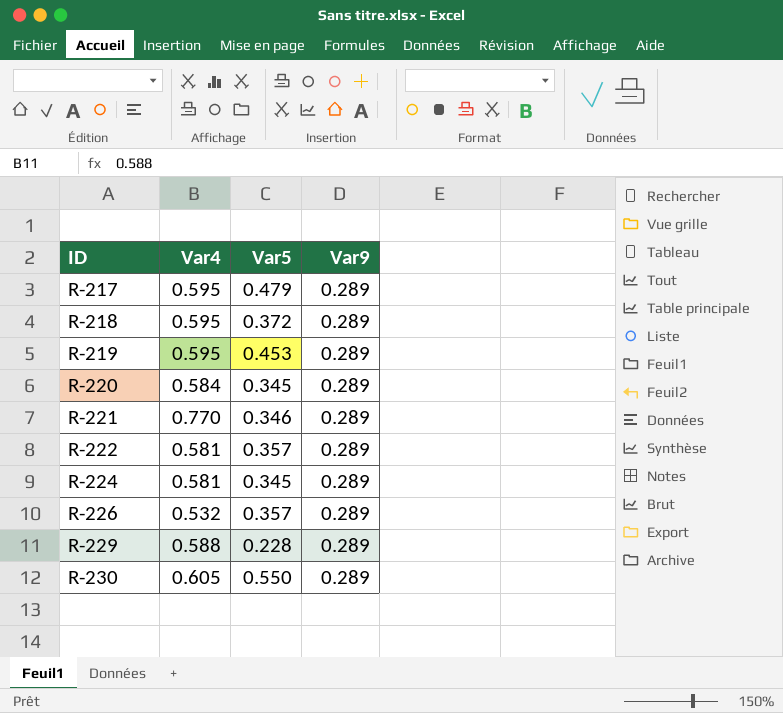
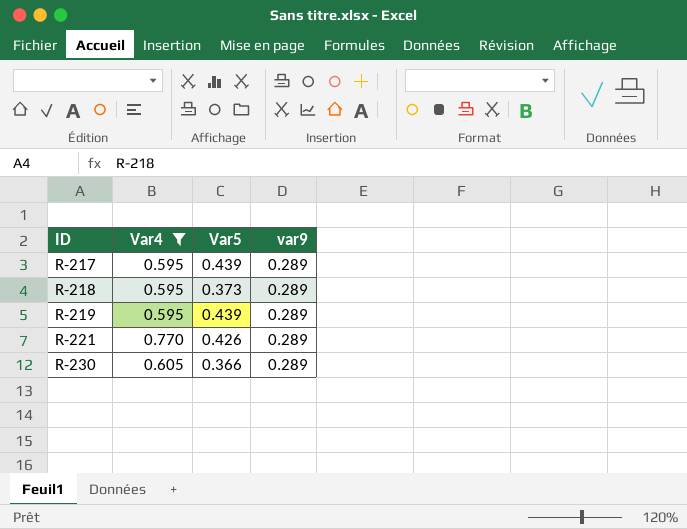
filter: none -> Var4 >= 0.595
column name: Var9 -> var9
R-217 | Var5: 0.479 -> 0.439
R-218 | Var5: 0.372 -> 0.373
R-219 | Var5: 0.453 -> 0.439
R-221 | Var5: 0.346 -> 0.426
R-230 | Var5: 0.550 -> 0.366

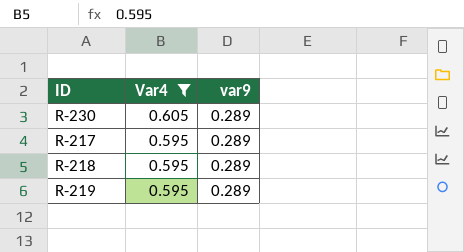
row order: ID ascending -> Var4 descending
column Var5 | position: 3 -> none
row R-221: 0.770 | 0.426 | 0.289 -> none

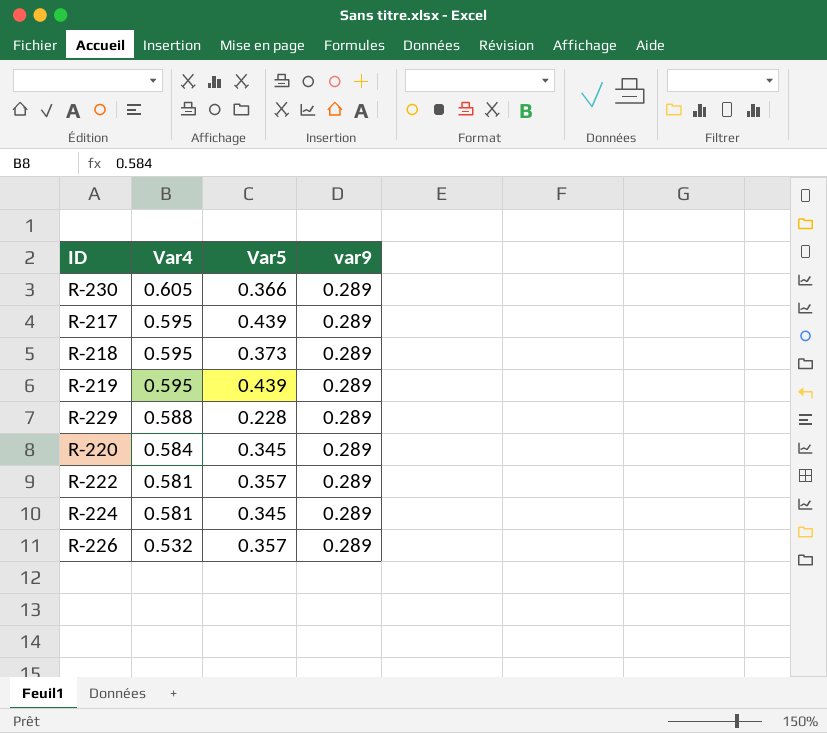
filter: Var4 >= 0.595 -> none
column Var5 | position: none -> 3

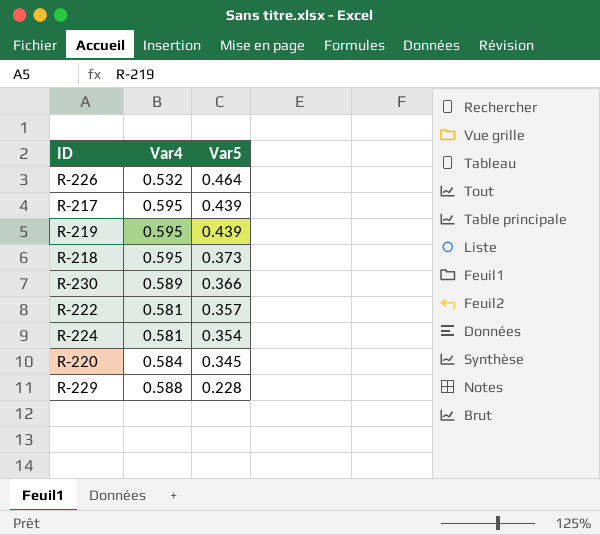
row order: Var4 descending -> Var5 descending
column var9 | position: 4 -> none
R-226 | Var5: 0.357 -> 0.464
R-230 | Var4: 0.605 -> 0.589
R-224 | Var5: 0.345 -> 0.354

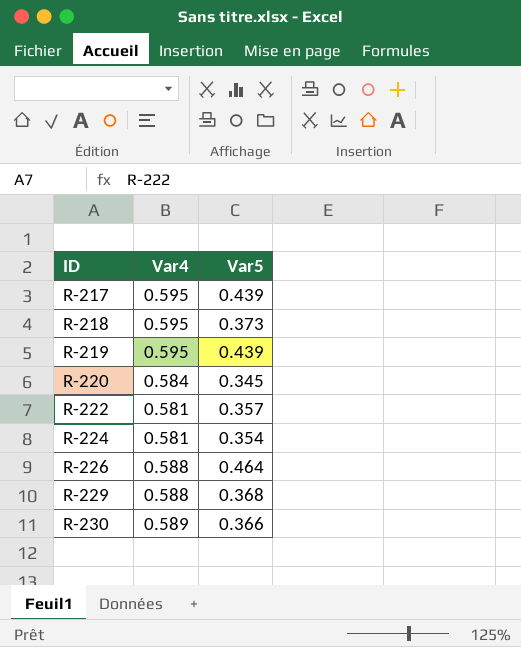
row order: Var5 descending -> ID ascending
R-226 | Var4: 0.532 -> 0.588
R-229 | Var5: 0.228 -> 0.368

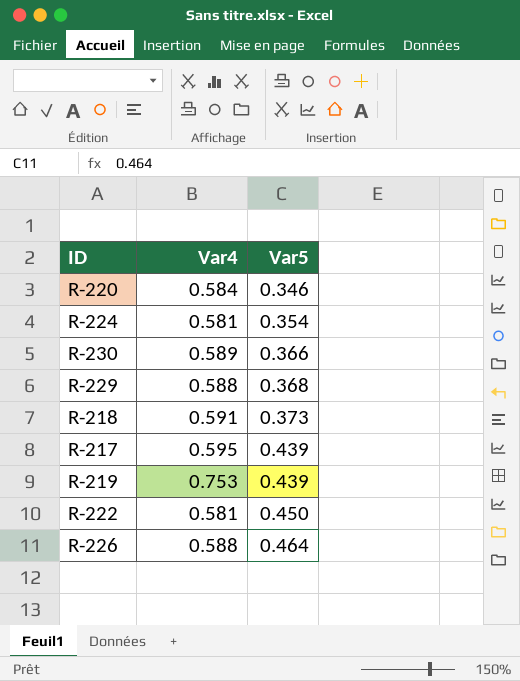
row order: ID ascending -> Var5 ascending
R-220 | Var5: 0.345 -> 0.346
R-218 | Var4: 0.595 -> 0.591
R-219 | Var4: 0.595 -> 0.753
R-222 | Var5: 0.357 -> 0.450

